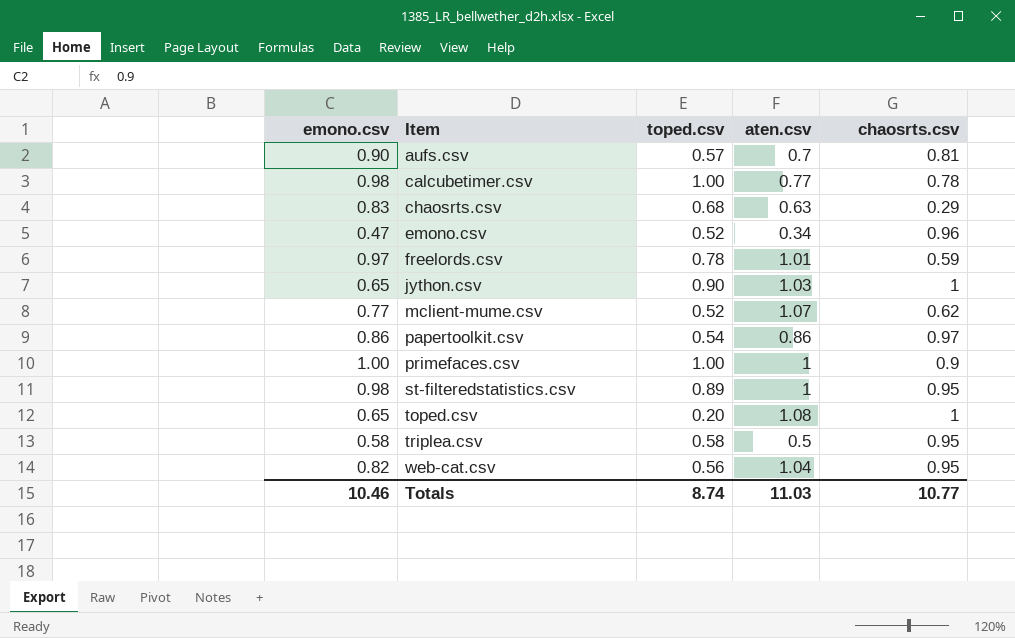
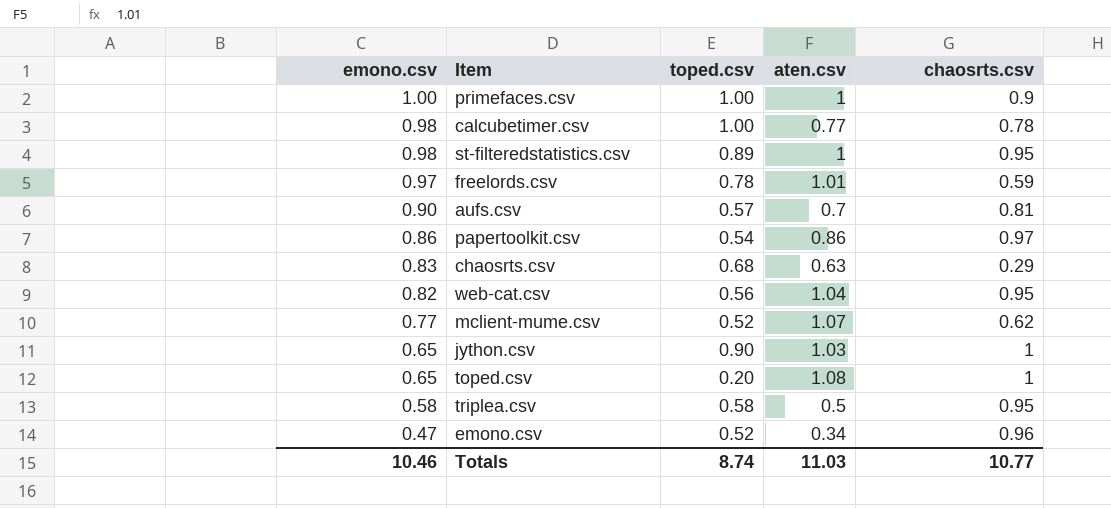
row order: Item ascending -> emono.csv descending

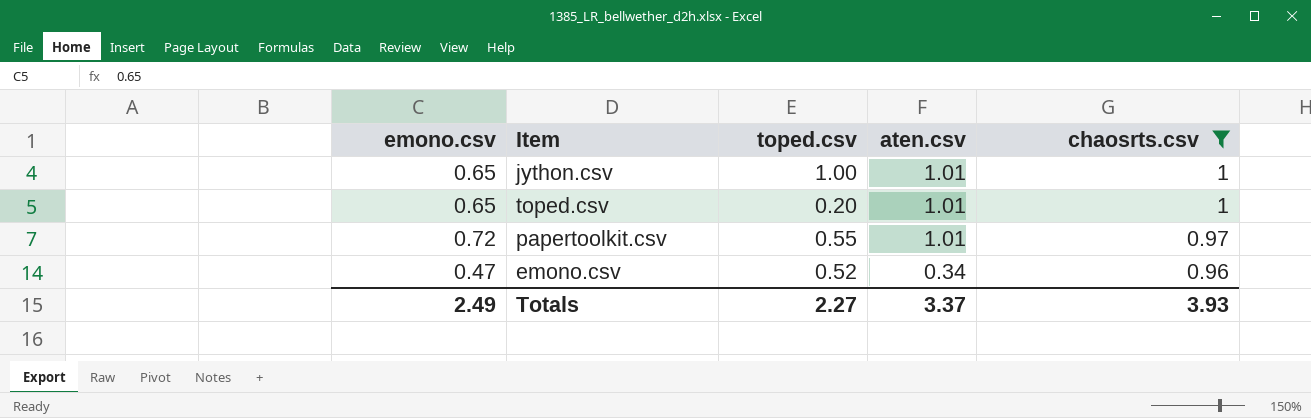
filter: none -> chaosrts.csv >= 0.96
row order: emono.csv descending -> aten.csv descending
jython.csv | toped.csv: 0.90 -> 1.00
jython.csv | aten.csv: 1.03 -> 1.01
toped.csv | aten.csv: 1.08 -> 1.01
papertoolkit.csv | emono.csv: 0.86 -> 0.72
papertoolkit.csv | toped.csv: 0.54 -> 0.55
papertoolkit.csv | aten.csv: 0.86 -> 1.01
Totals | emono.csv: 10.46 -> 2.49
Totals | toped.csv: 8.74 -> 2.27
Totals | aten.csv: 11.03 -> 3.37
Totals | chaosrts.csv: 10.77 -> 3.93

